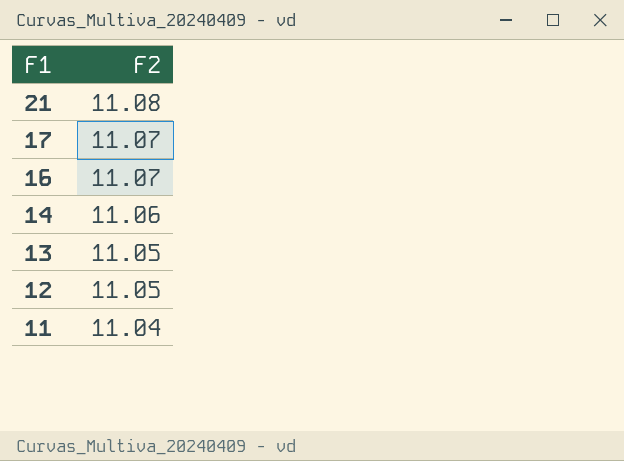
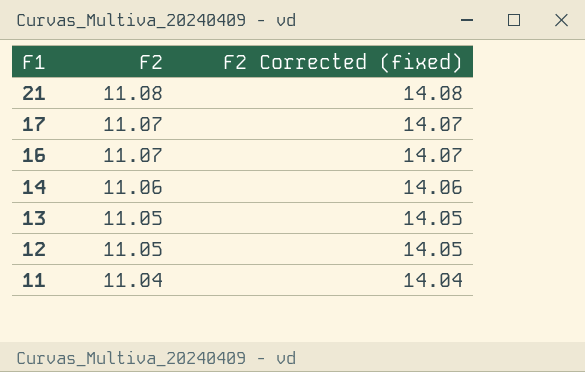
column F2 Corrected (fixed) | formula: none -> [F2] + 3

